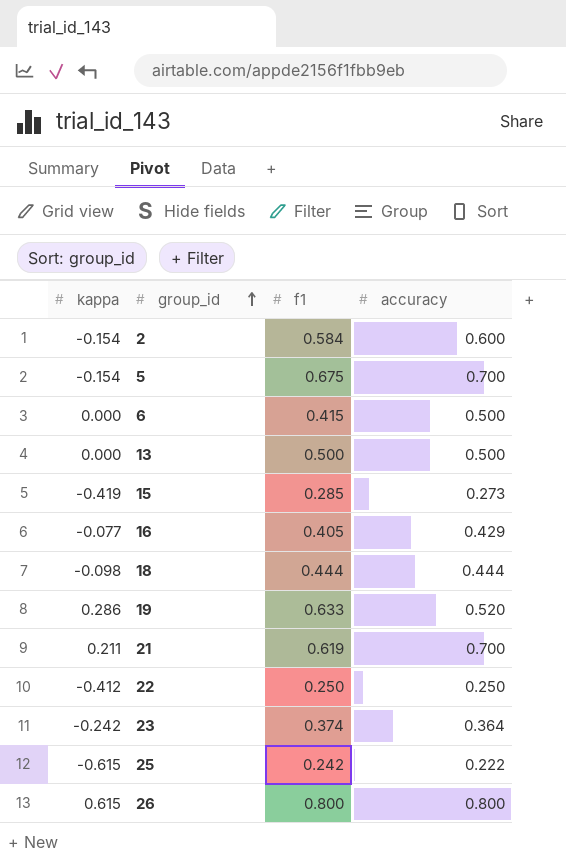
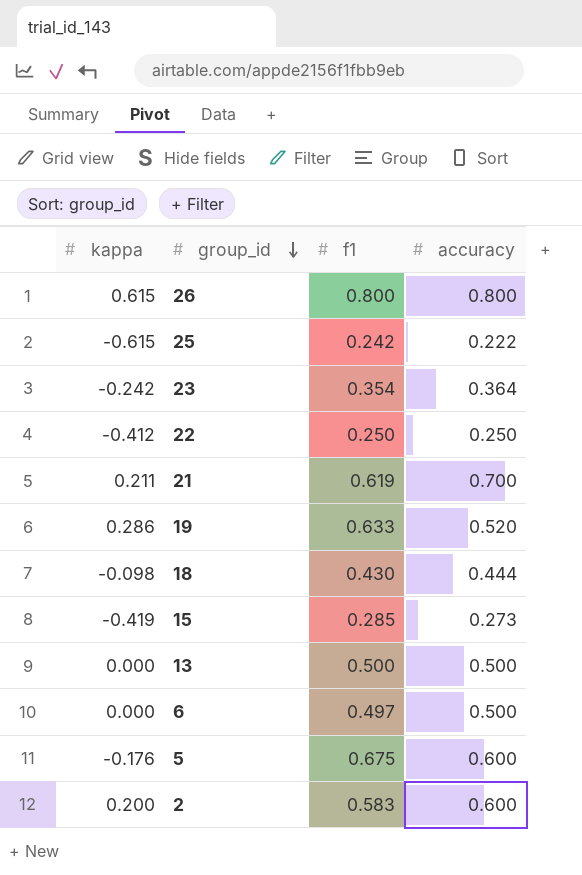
row order: group_id ascending -> group_id descending
row 16: -0.077 | 0.405 | 0.429 -> none
23 | f1: 0.374 -> 0.354
18 | f1: 0.444 -> 0.430
6 | f1: 0.415 -> 0.497
5 | kappa: -0.154 -> -0.176
5 | accuracy: 0.700 -> 0.600
2 | kappa: -0.154 -> 0.200
2 | f1: 0.584 -> 0.583

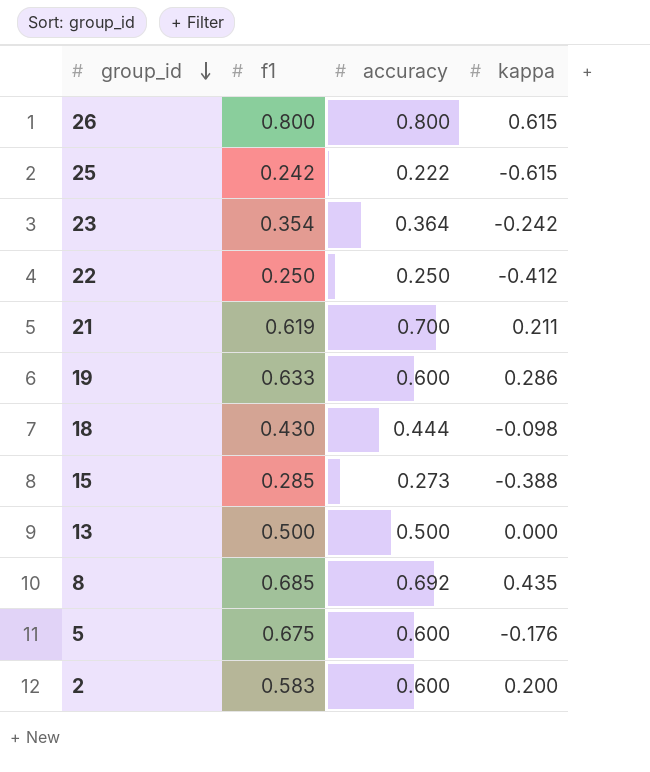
column kappa | position: 1 -> 4
row 6: 0.000 | 0.497 | 0.500 -> none
19 | accuracy: 0.520 -> 0.600
15 | kappa: -0.419 -> -0.388
row 8: none -> 0.685 | 0.692 | 0.435

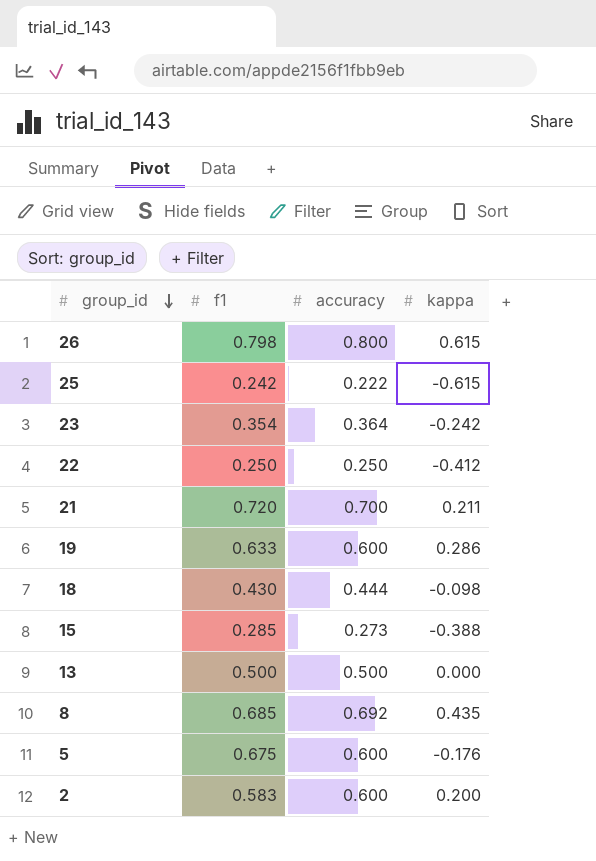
26 | f1: 0.800 -> 0.798
21 | f1: 0.619 -> 0.720

